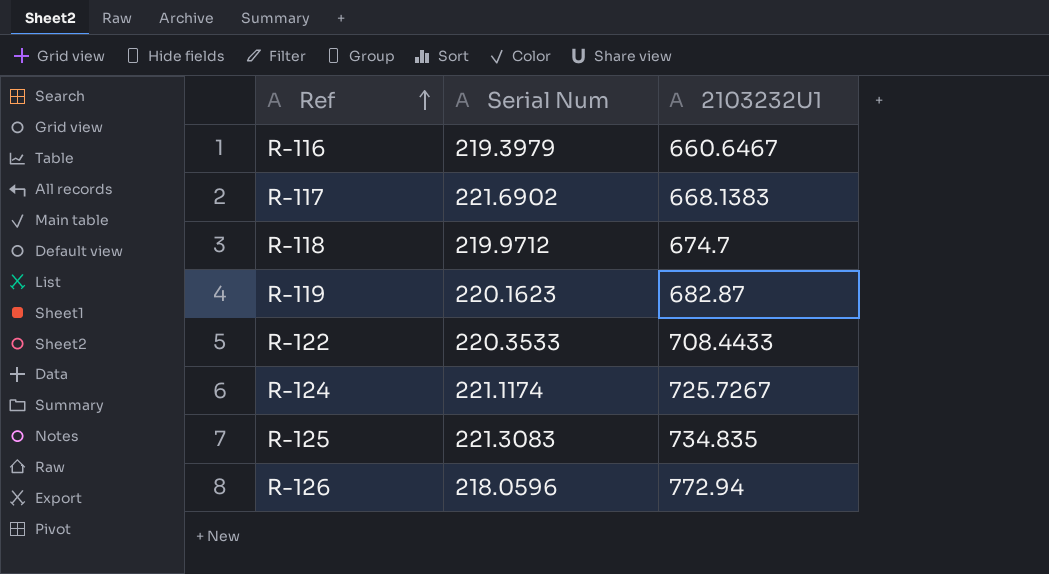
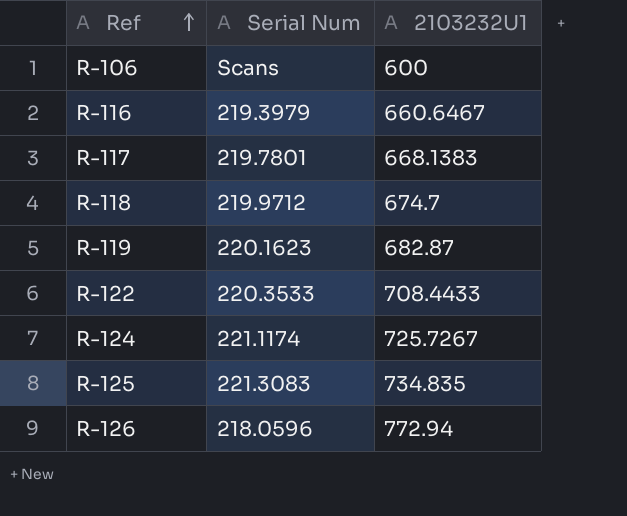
row R-106: none -> Scans | 600
R-117 | Serial Num: 221.6902 -> 219.7801

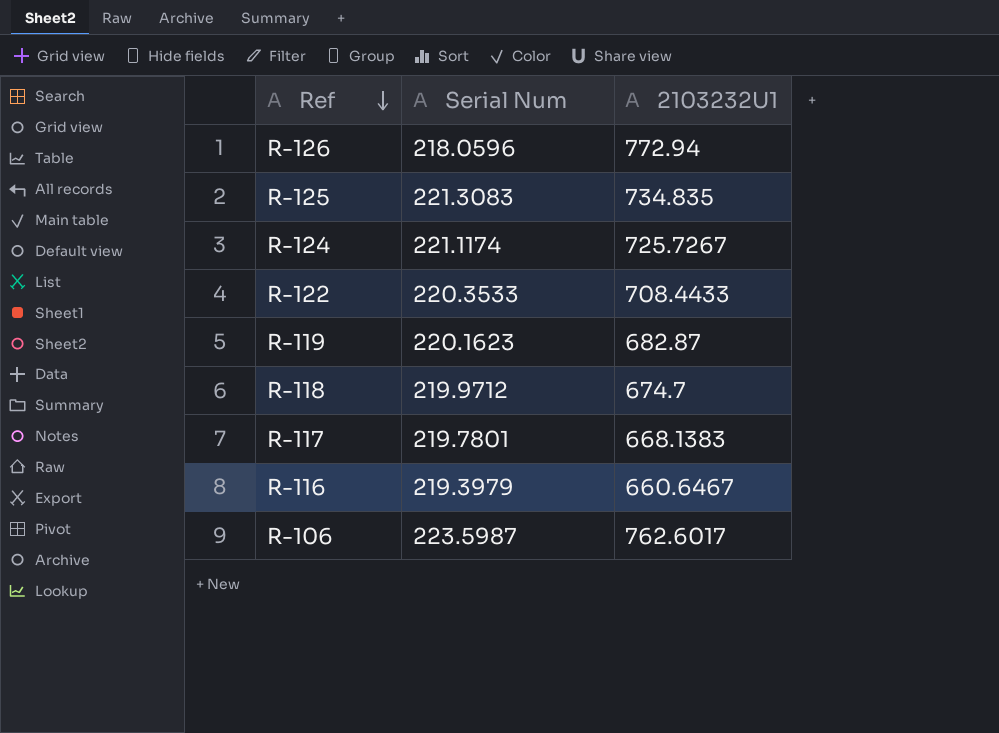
row order: Ref ascending -> Ref descending
R-106 | Serial Num: Scans -> 223.5987
R-106 | 2103232U1: 600 -> 762.6017

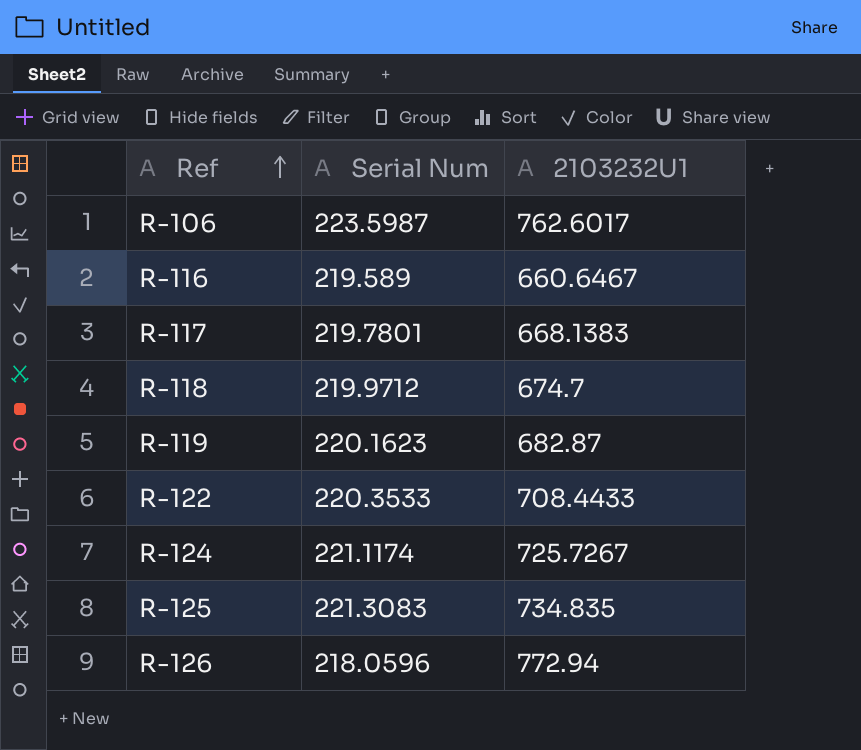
row order: Ref descending -> Ref ascending
R-116 | Serial Num: 219.3979 -> 219.589

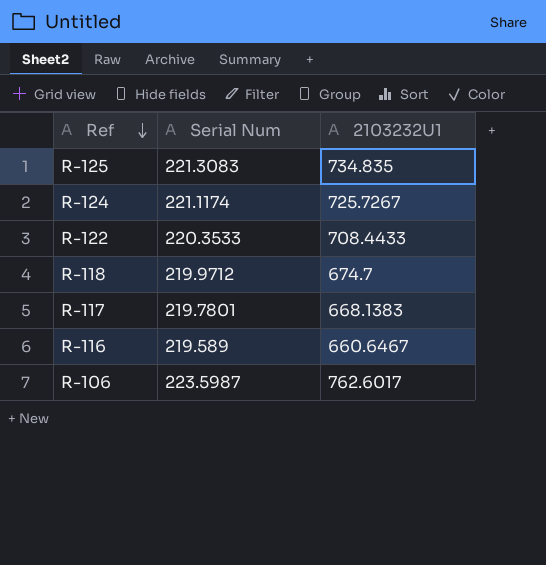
row order: Ref ascending -> Ref descending
row R-119: 220.1623 | 682.87 -> none
row R-126: 218.0596 | 772.94 -> none

